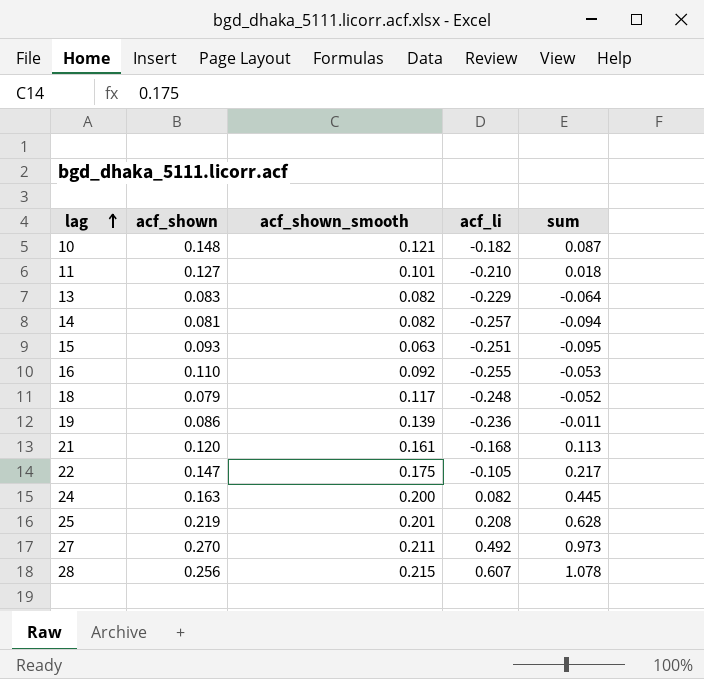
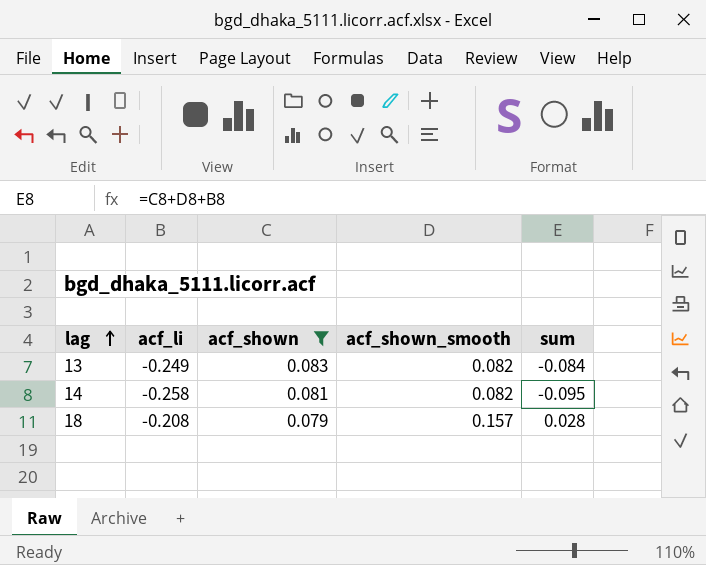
filter: none -> acf_shown <= 0.083
column acf_li | position: 4 -> 2
13 | acf_li: -0.229 -> -0.249
13 | sum: -0.064 -> -0.084
14 | acf_li: -0.257 -> -0.258
14 | sum: -0.094 -> -0.095
18 | acf_li: -0.248 -> -0.208
18 | acf_shown_smooth: 0.117 -> 0.157
18 | sum: -0.052 -> 0.028

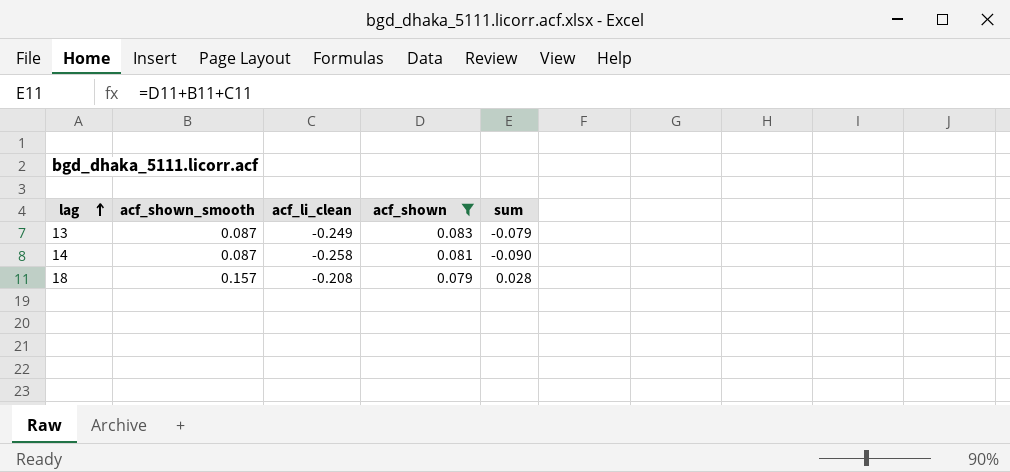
column acf_shown_smooth | position: 4 -> 2
column name: acf_li -> acf_li_clean
13 | acf_shown_smooth: 0.082 -> 0.087
13 | sum: -0.084 -> -0.079
14 | acf_shown_smooth: 0.082 -> 0.087
14 | sum: -0.095 -> -0.090

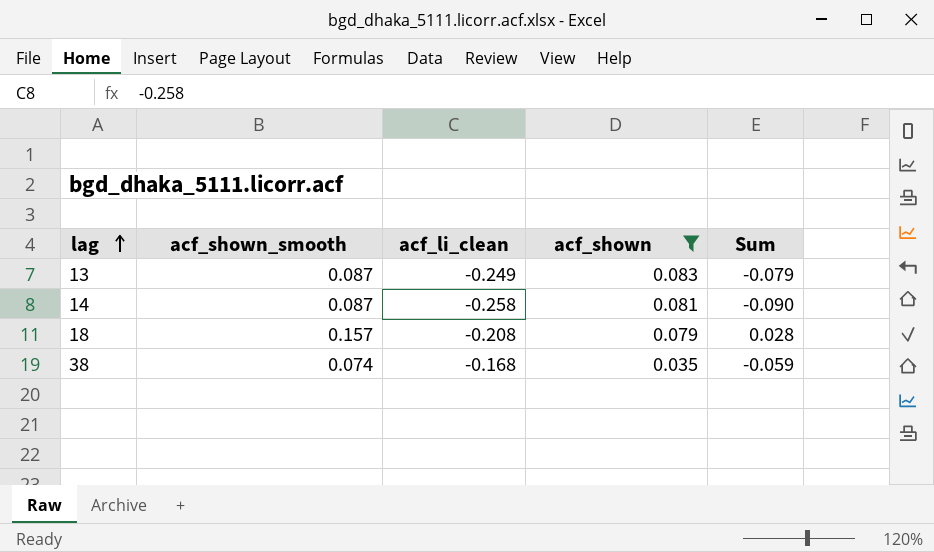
column name: sum -> Sum
row 38: none -> 0.074 | -0.168 | 0.035 | -0.059

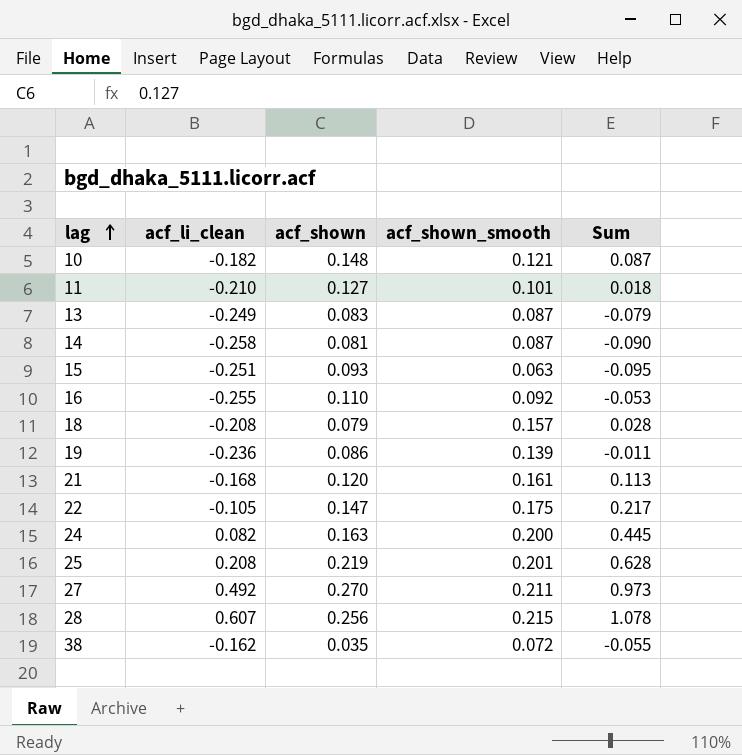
filter: acf_shown <= 0.083 -> none
column acf_shown_smooth | position: 2 -> 4
38 | acf_li_clean: -0.168 -> -0.162
38 | acf_shown_smooth: 0.074 -> 0.072
38 | Sum: -0.059 -> -0.055

